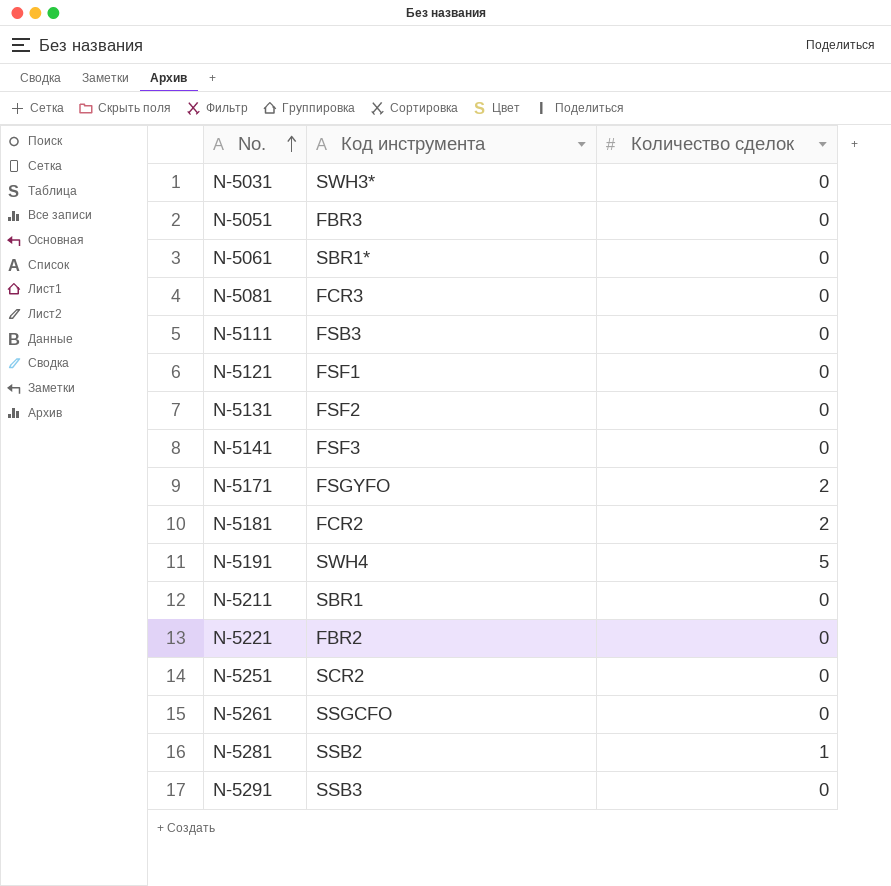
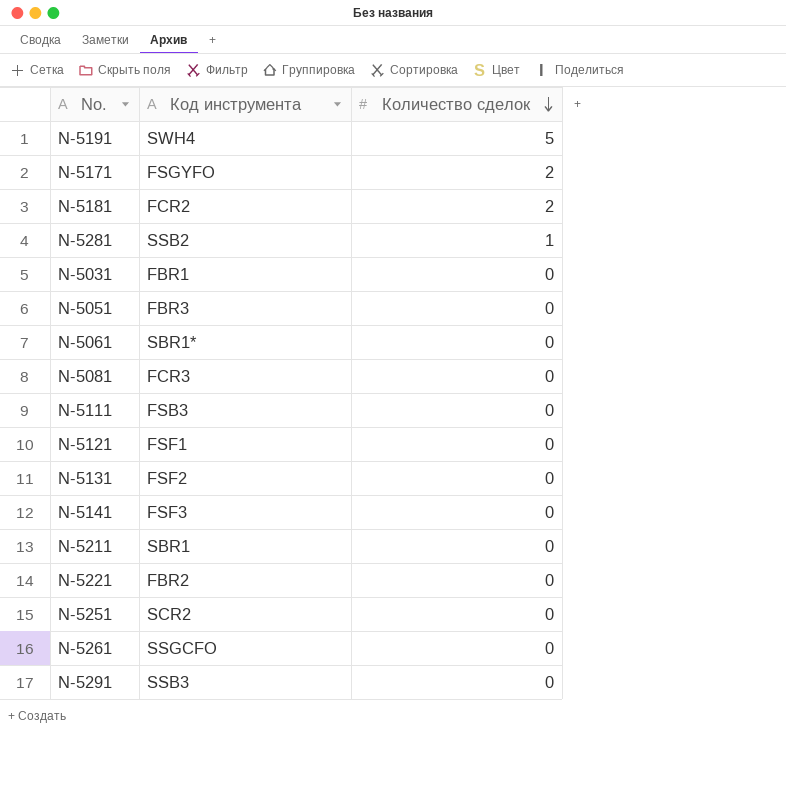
row order: No. ascending -> Количество сделок descending
N-5031 | Код инструмента: SWH3* -> FBR1

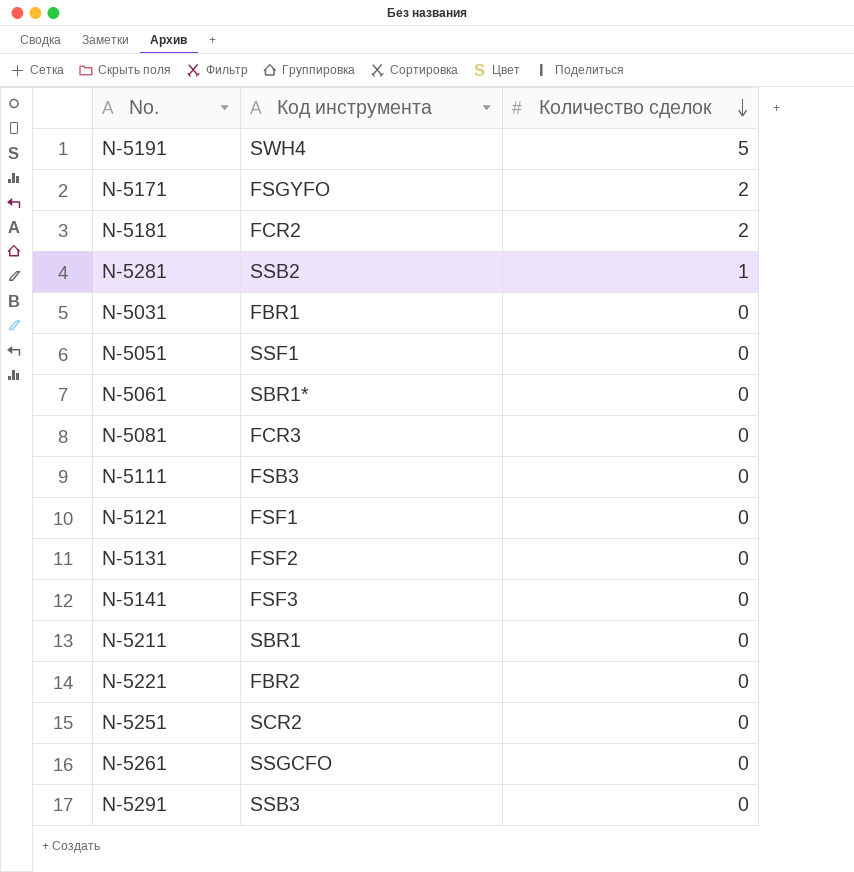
N-5051 | Код инструмента: FBR3 -> SSF1

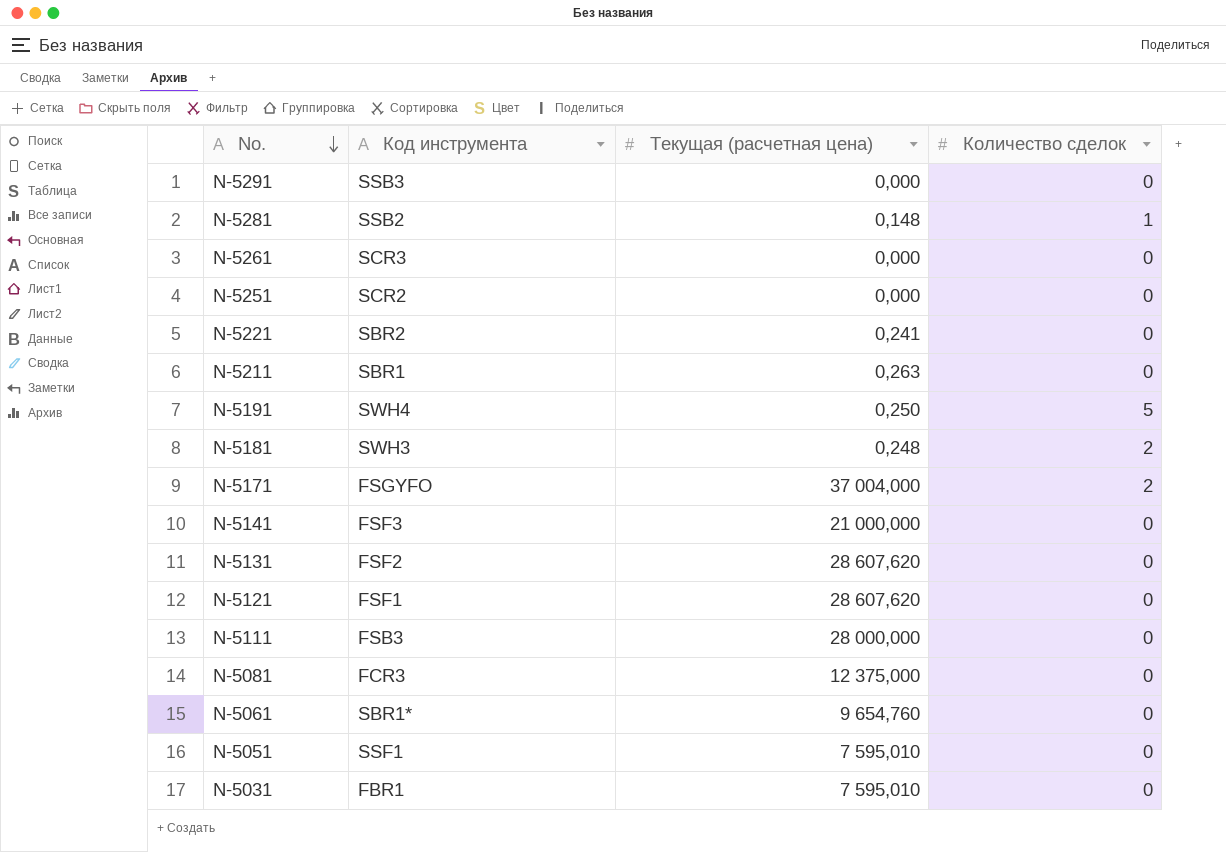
row order: Количество сделок descending -> No. descending
column Текущая (расчетная цена) | position: none -> 3
N-5261 | Код инструмента: SSGCFO -> SCR3
N-5221 | Код инструмента: FBR2 -> SBR2
N-5181 | Код инструмента: FCR2 -> SWH3

